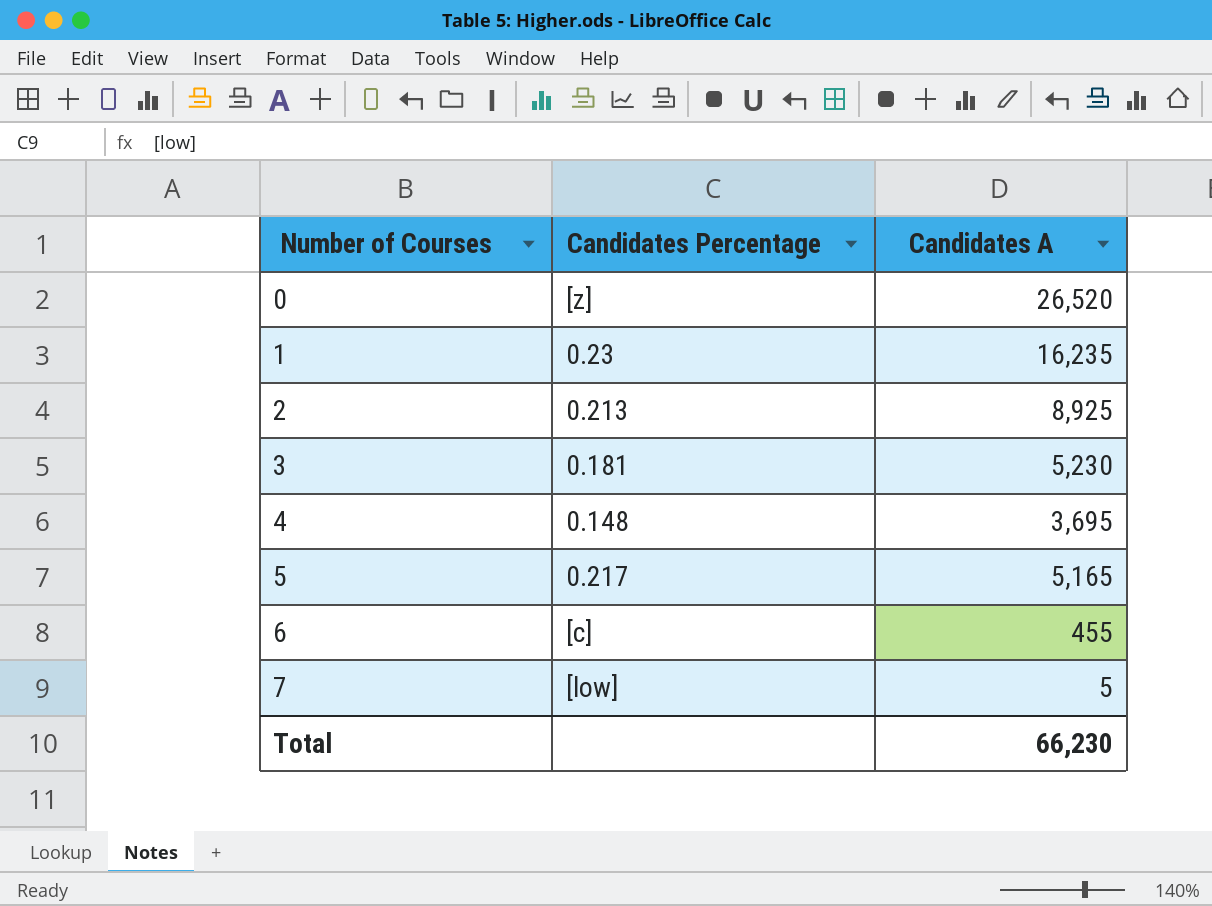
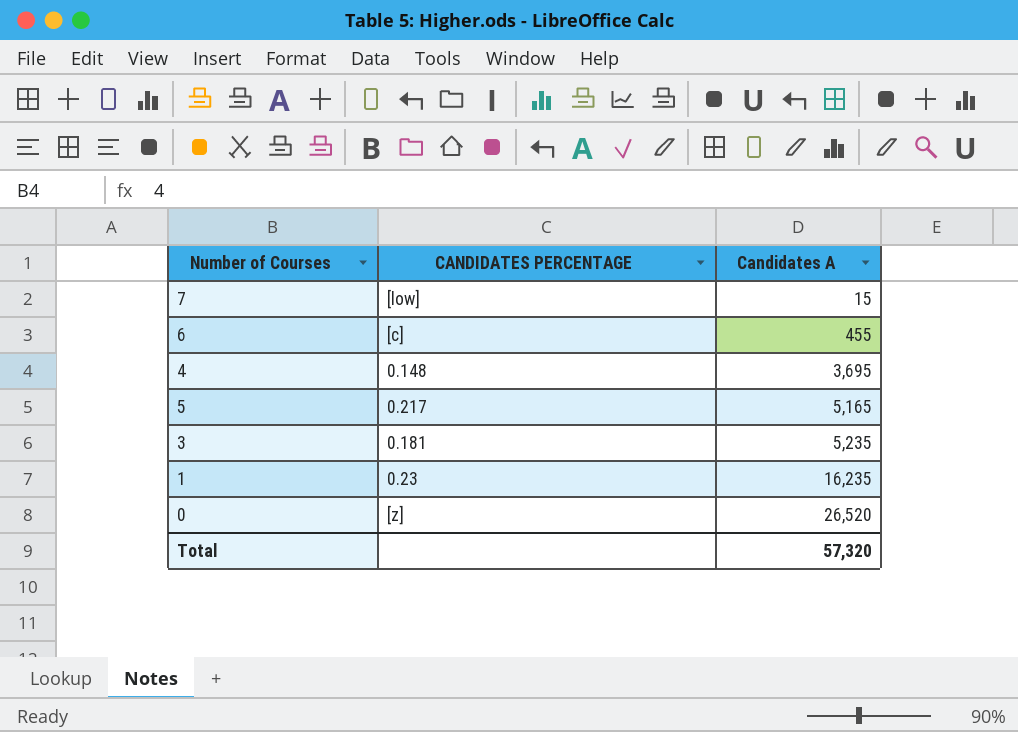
row order: Number of Courses ascending -> Candidates A ascending
column name: Candidates Percentage -> CANDIDATES PERCENTAGE
row 2: 0.213 | 8,925 -> none
7 | Candidates A: 5 -> 15
3 | Candidates A: 5,230 -> 5,235
Total | Candidates A: 66,230 -> 57,320

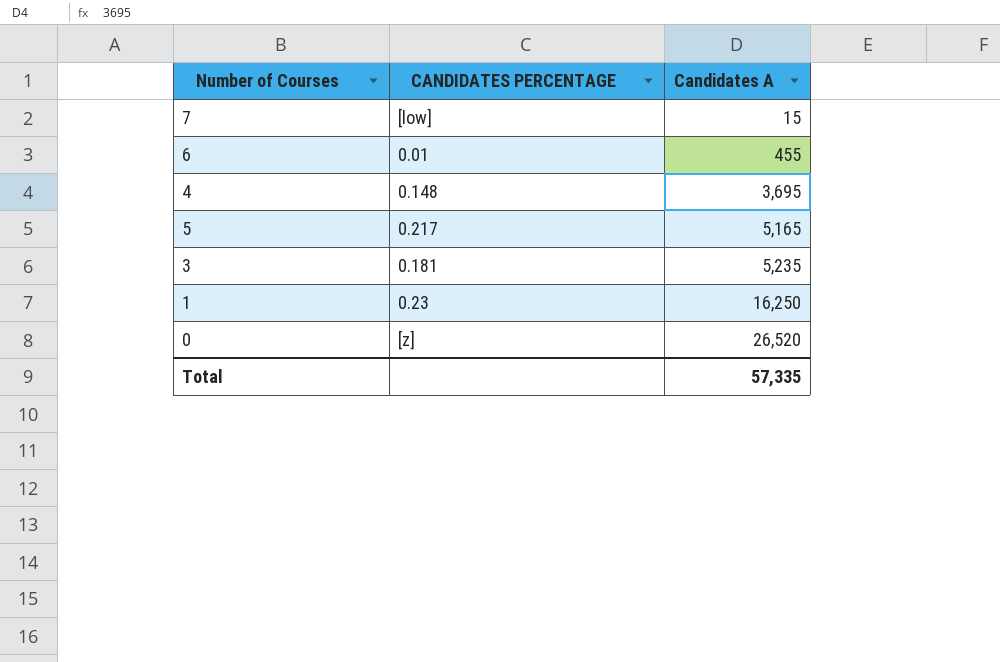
6 | CANDIDATES PERCENTAGE: [c] -> 0.01
1 | Candidates A: 16,235 -> 16,250
Total | Candidates A: 57,320 -> 57,335

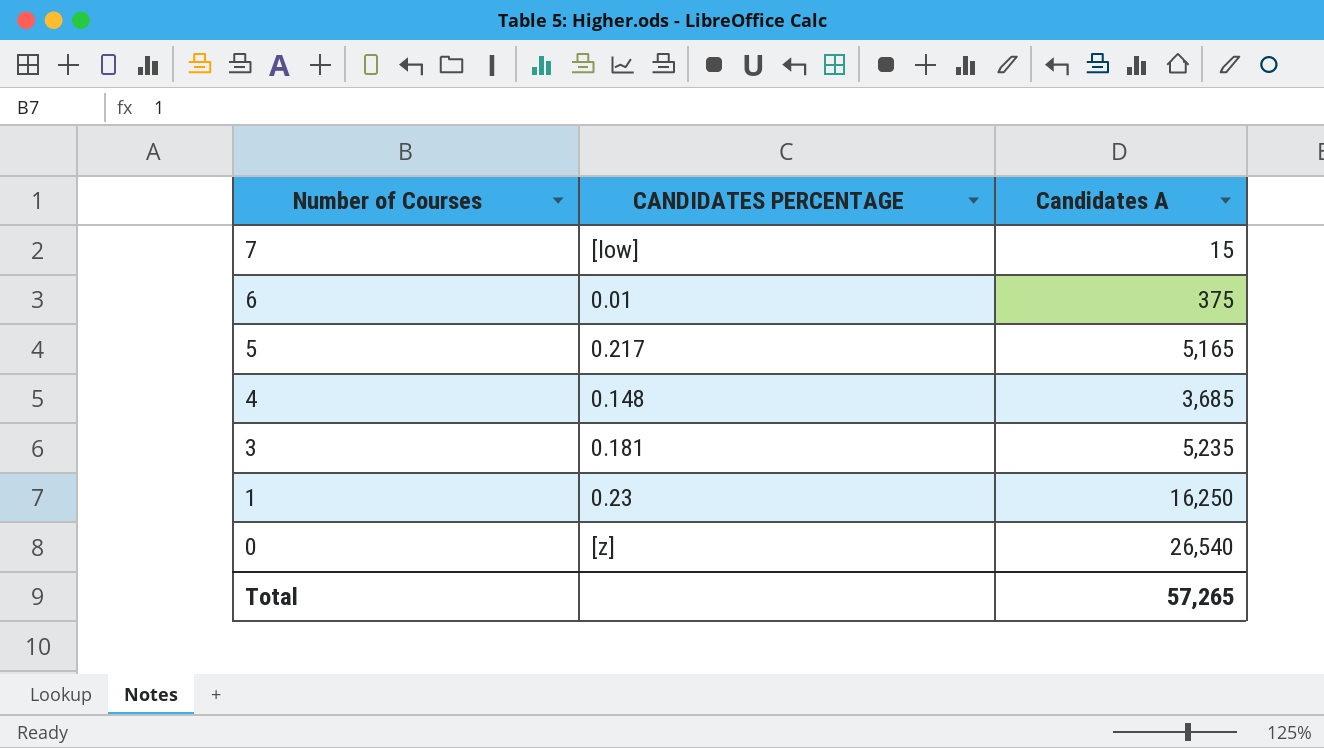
row order: Candidates A ascending -> Number of Courses descending
6 | Candidates A: 455 -> 375
4 | Candidates A: 3,695 -> 3,685
0 | Candidates A: 26,520 -> 26,540
Total | Candidates A: 57,335 -> 57,265

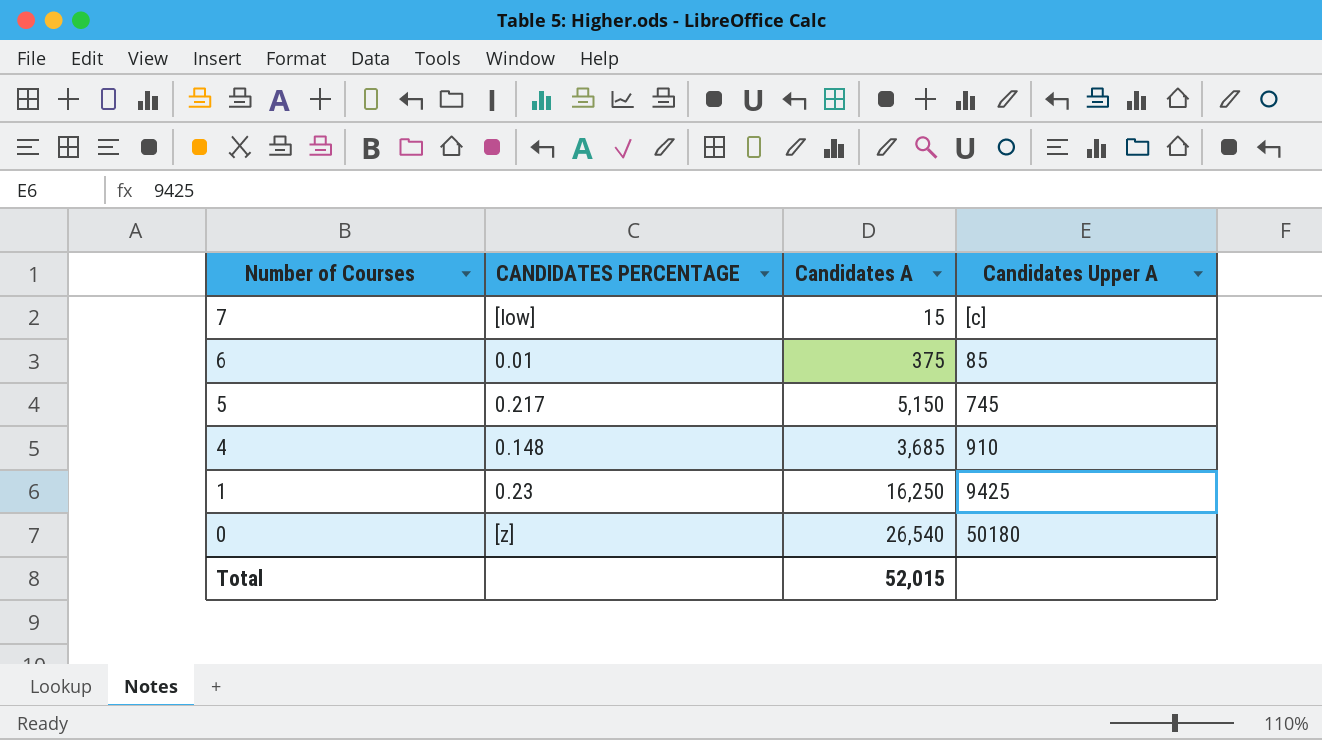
column Candidates Upper A | position: none -> 4
row 3: 0.181 | 5,235 -> none
5 | Candidates A: 5,165 -> 5,150
Total | Candidates A: 57,265 -> 52,015

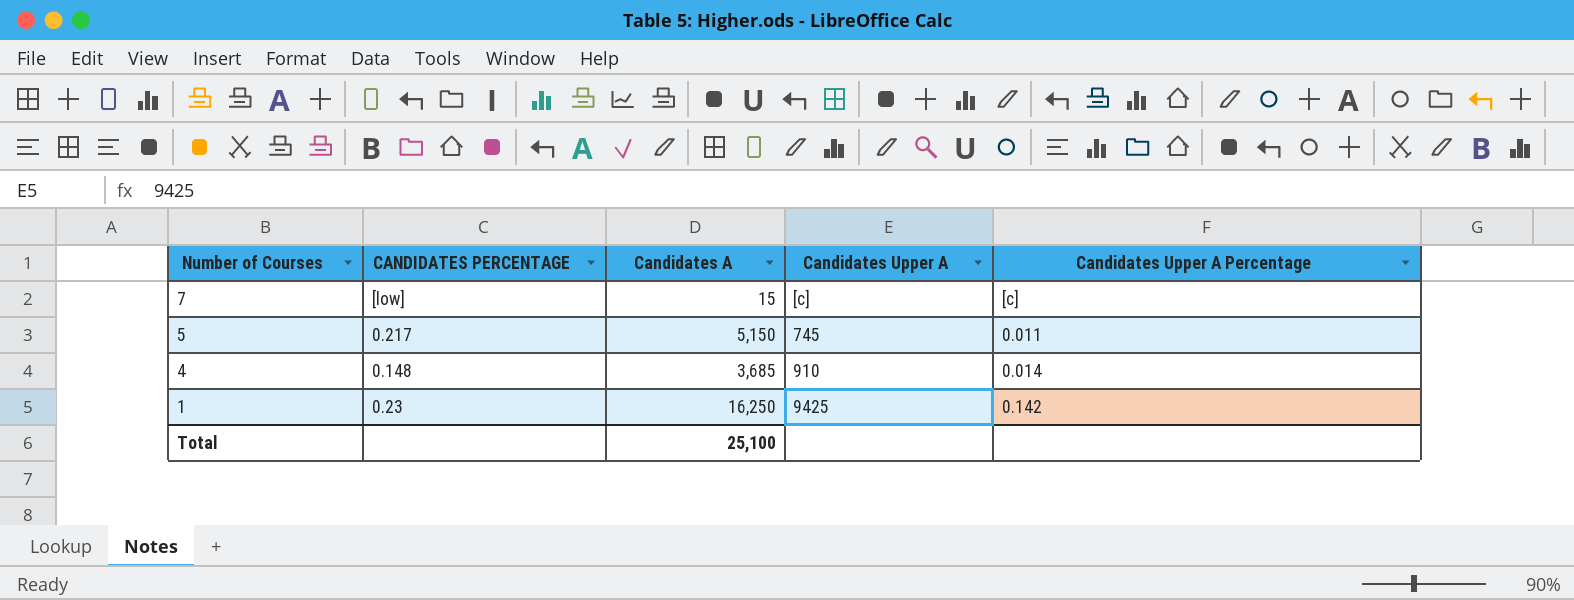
column Candidates Upper A Percentage | position: none -> 5
row 6: 0.01 | 375 | 85 -> none
row 0: [z] | 26,540 | 50180 -> none
Total | Candidates A: 52,015 -> 25,100

